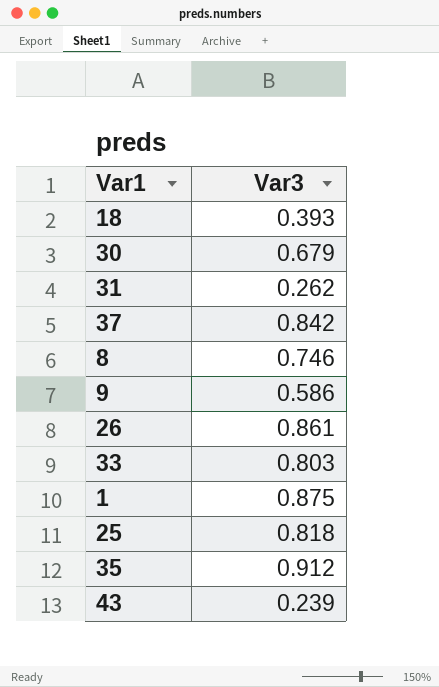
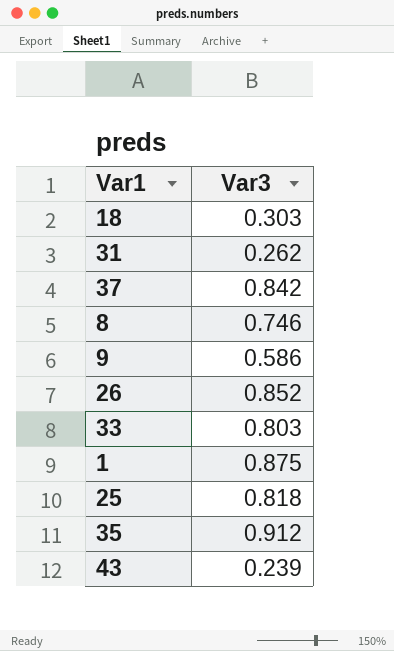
row 30: 0.679 -> none
18 | Var3: 0.393 -> 0.303
26 | Var3: 0.861 -> 0.852

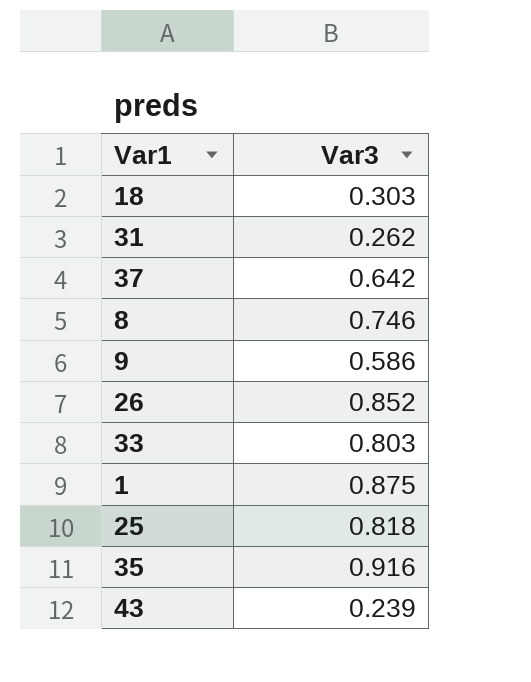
37 | Var3: 0.842 -> 0.642
35 | Var3: 0.912 -> 0.916

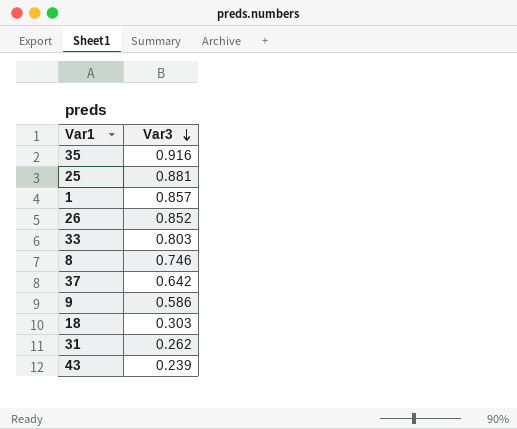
row order: none -> Var3 descending
25 | Var3: 0.818 -> 0.881
1 | Var3: 0.875 -> 0.857

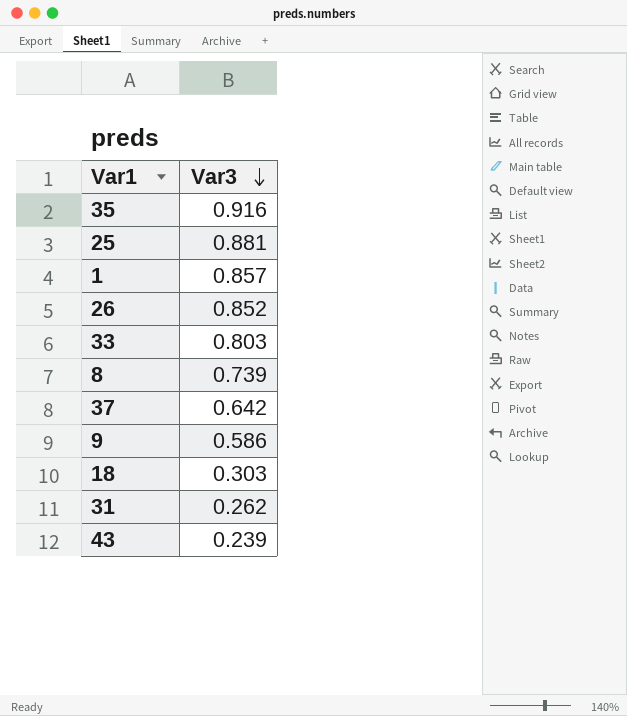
8 | Var3: 0.746 -> 0.739

